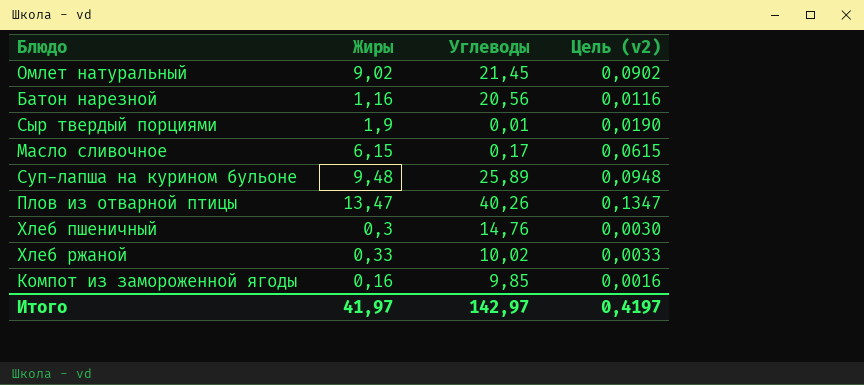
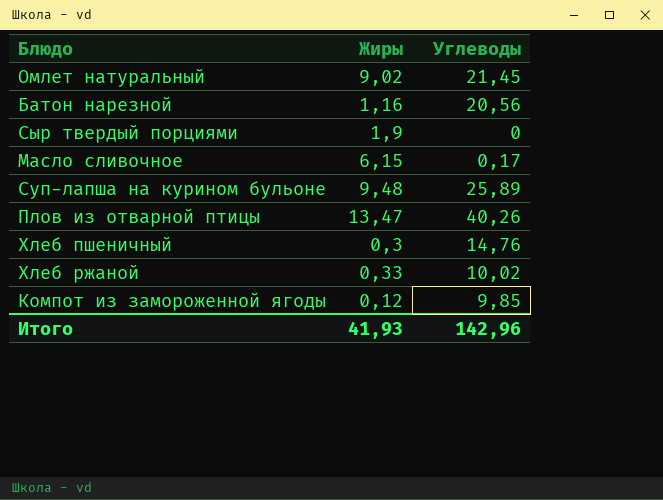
column Цель (v2) | formula: [Жиры] * 0,01 -> none
Сыр твердый порциями | Углеводы: 0,01 -> 0
Компот из замороженной ягоды | Жиры: 0,16 -> 0,12
Итого | Жиры: 41,97 -> 41,93
Итого | Углеводы: 142,97 -> 142,96

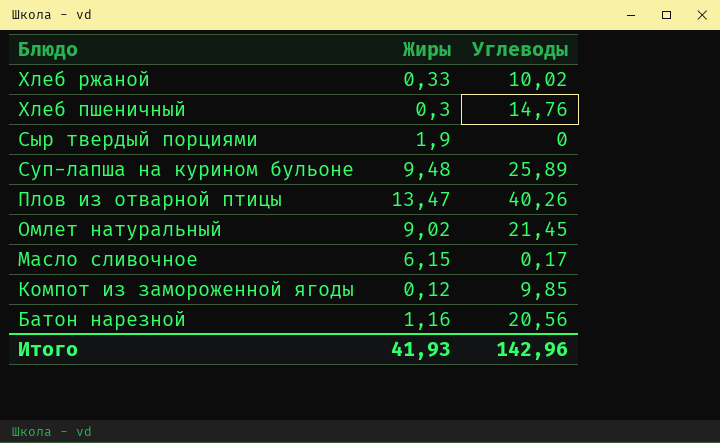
row order: none -> Блюдо descending

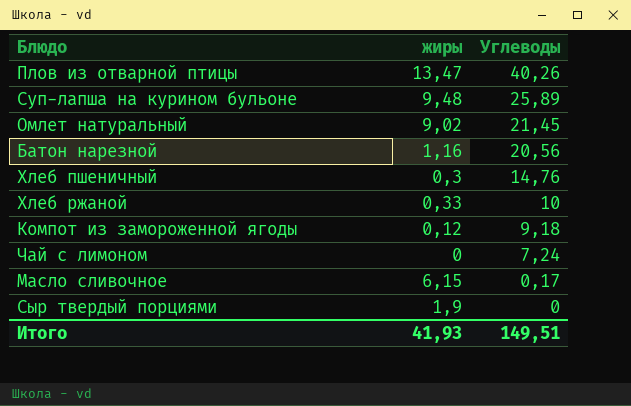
row order: Блюдо descending -> Углеводы descending
column name: Жиры -> жиры
Хлеб ржаной | Углеводы: 10,02 -> 10
Компот из замороженной ягоды | Углеводы: 9,85 -> 9,18
row Чай с лимоном: none -> 0 | 7,24
Итого | Углеводы: 142,96 -> 149,51

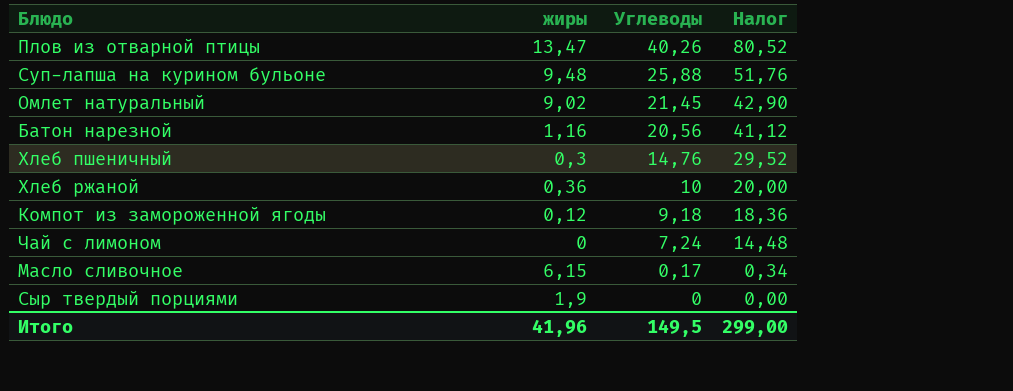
column Налог | formula: none -> [Углеводы] * 2
Суп-лапша на курином бульоне | Углеводы: 25,89 -> 25,88
Хлеб ржаной | жиры: 0,33 -> 0,36
Итого | жиры: 41,93 -> 41,96
Итого | Углеводы: 149,51 -> 149,5

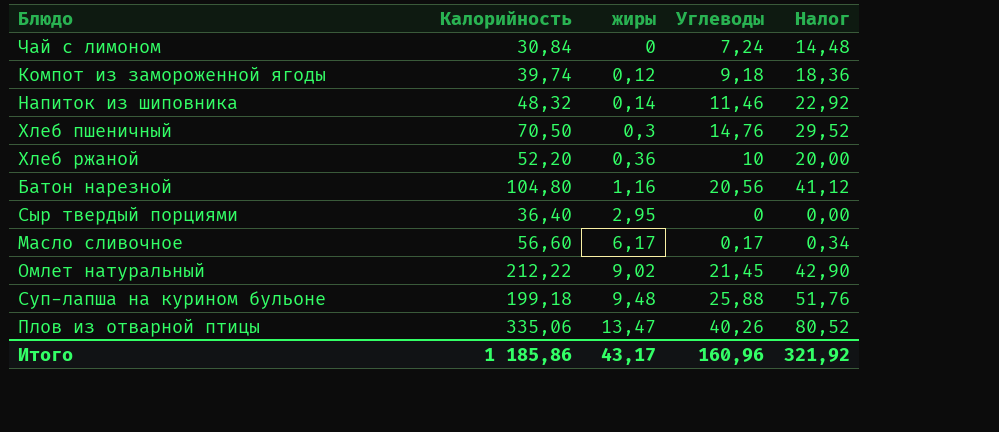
row order: Углеводы descending -> жиры ascending
column Калорийность | position: none -> 2
row Напиток из шиповника: none -> 48,32 | 0,14 | 11,46 | 22,92
Сыр твердый порциями | жиры: 1,9 -> 2,95
Масло сливочное | жиры: 6,15 -> 6,17
Итого | жиры: 41,96 -> 43,17
Итого | Углеводы: 149,5 -> 160,96
Итого | Налог: 299,00 -> 321,92

